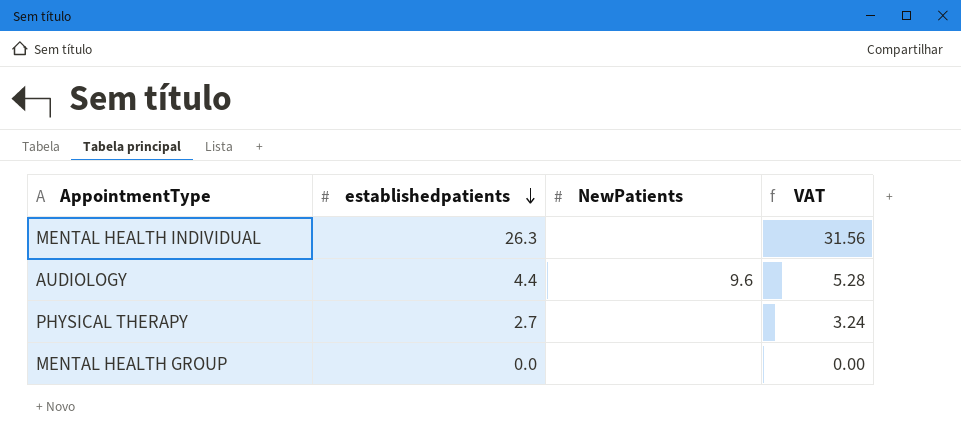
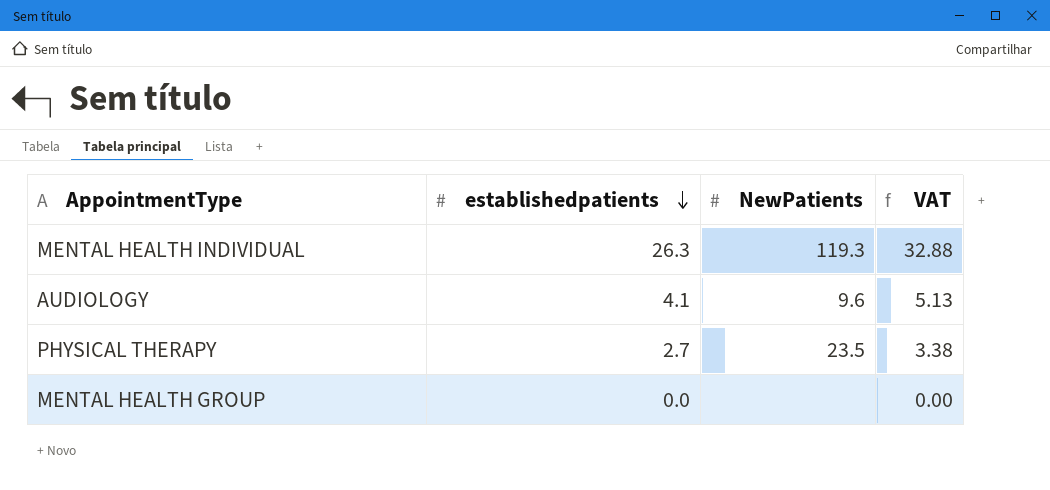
column VAT | formula: [establishedpatients] * 1.2 -> [establishedpatients] * 1.25
MENTAL HEALTH INDIVIDUAL | NewPatients: none -> 119.3
AUDIOLOGY | establishedpatients: 4.4 -> 4.1
PHYSICAL THERAPY | NewPatients: none -> 23.5

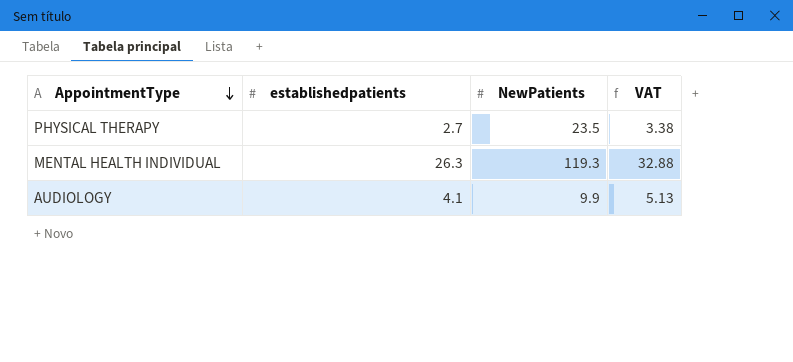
row order: establishedpatients descending -> AppointmentType descending
row MENTAL HEALTH GROUP: 0.0 | none | 0.00 -> none
AUDIOLOGY | NewPatients: 9.6 -> 9.9

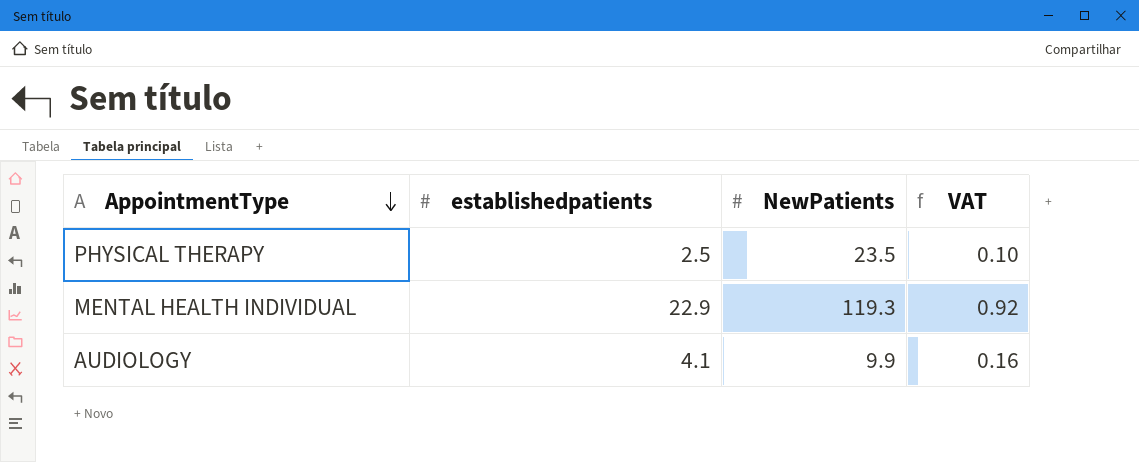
column VAT | formula: [establishedpatients] * 1.25 -> [establishedpatients] * 0.04
PHYSICAL THERAPY | establishedpatients: 2.7 -> 2.5
MENTAL HEALTH INDIVIDUAL | establishedpatients: 26.3 -> 22.9

